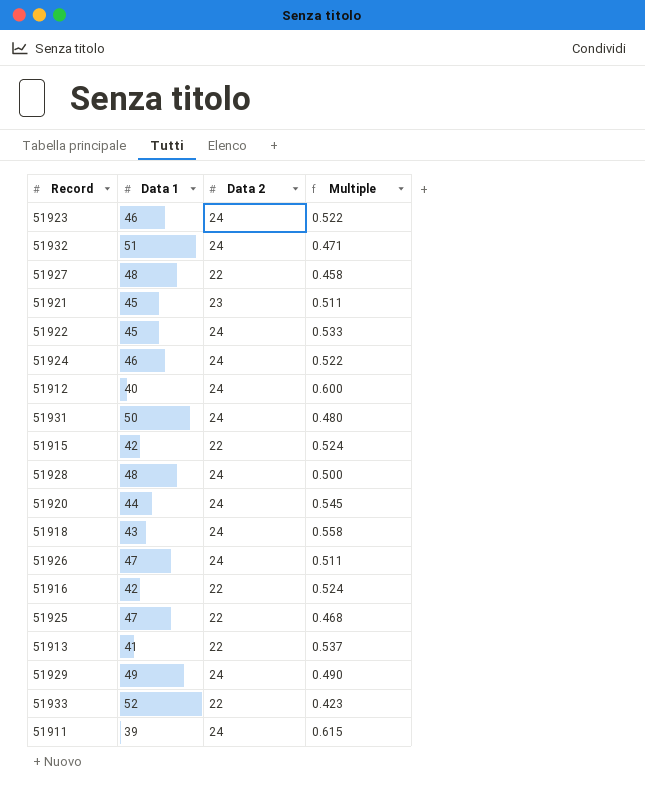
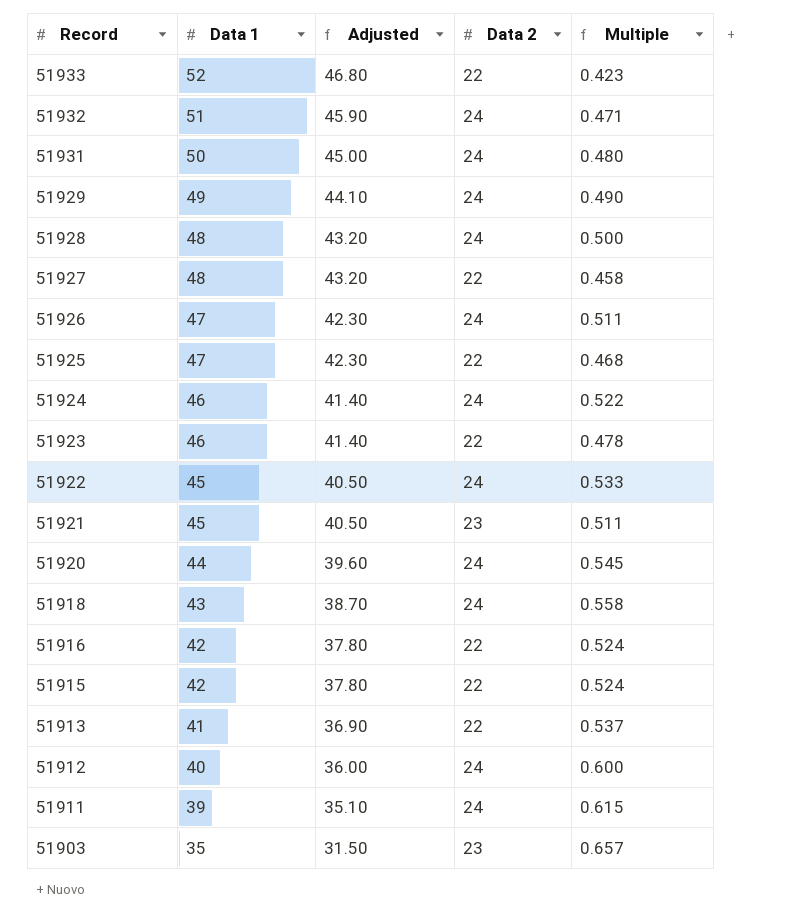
row order: none -> Record descending
column Adjusted | formula: none -> [Data 1] * 0.9
51923 | Data 2: 24 -> 22
51923 | Multiple: 0.522 -> 0.478
row 51903: none -> 35 | 31.50 | 23 | 0.657

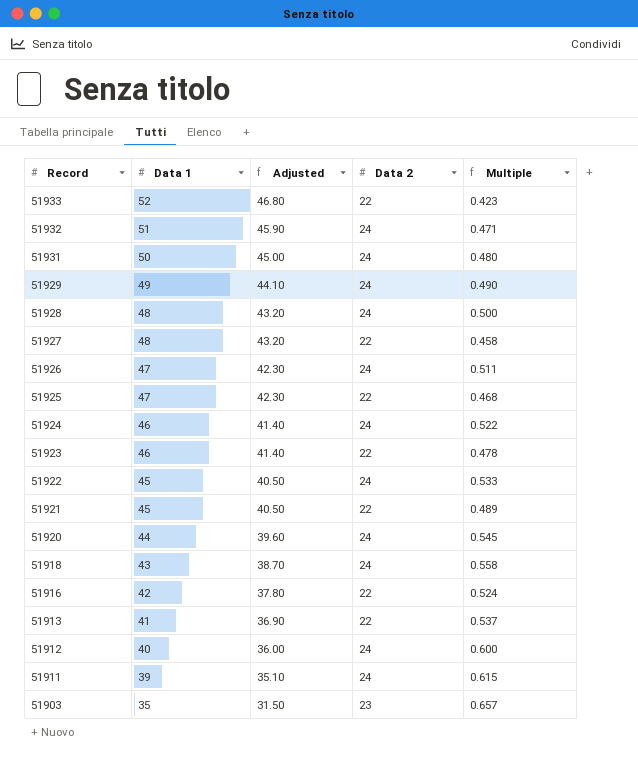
row 51915: 42 | 37.80 | 22 | 0.524 -> none
51921 | Data 2: 23 -> 22
51921 | Multiple: 0.511 -> 0.489

